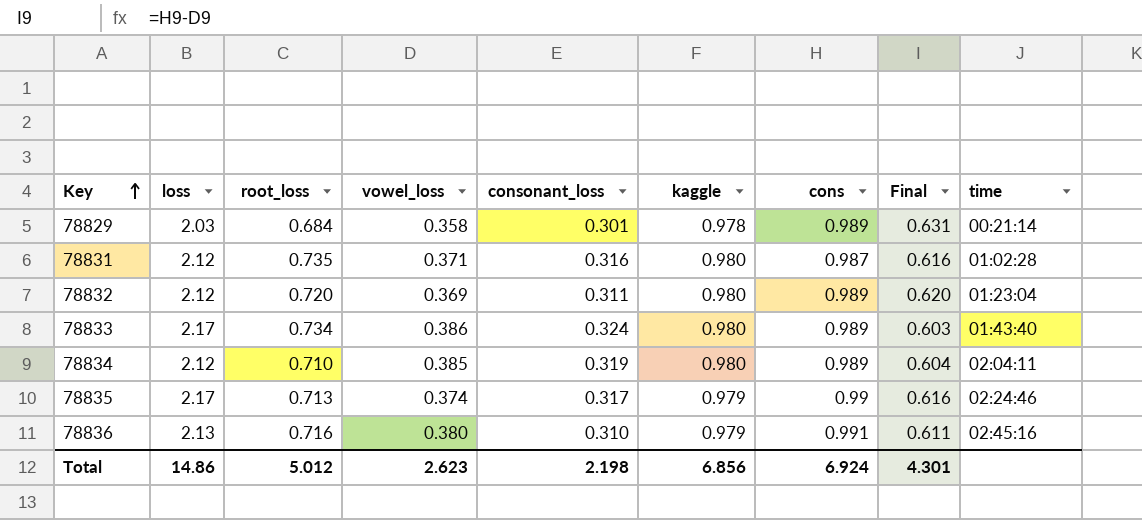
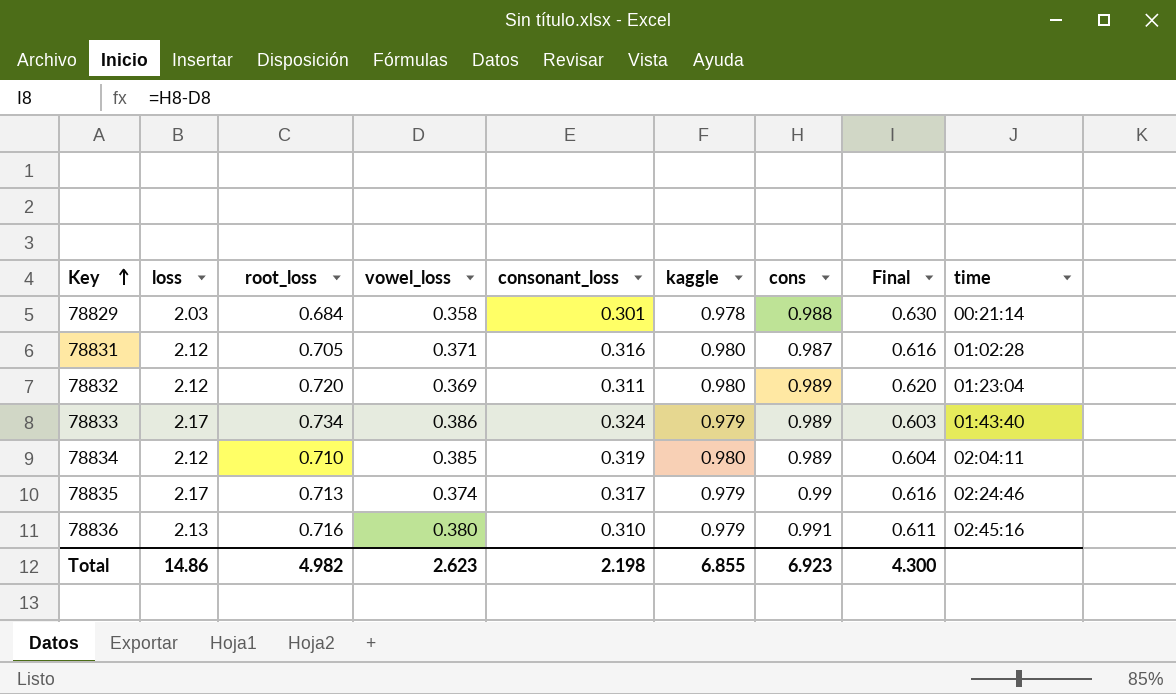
78829 | cons: 0.989 -> 0.988
78829 | Final: 0.631 -> 0.630
78831 | root_loss: 0.735 -> 0.705
78833 | kaggle: 0.980 -> 0.979
Total | root_loss: 5.012 -> 4.982
Total | kaggle: 6.856 -> 6.855
Total | cons: 6.924 -> 6.923
Total | Final: 4.301 -> 4.300

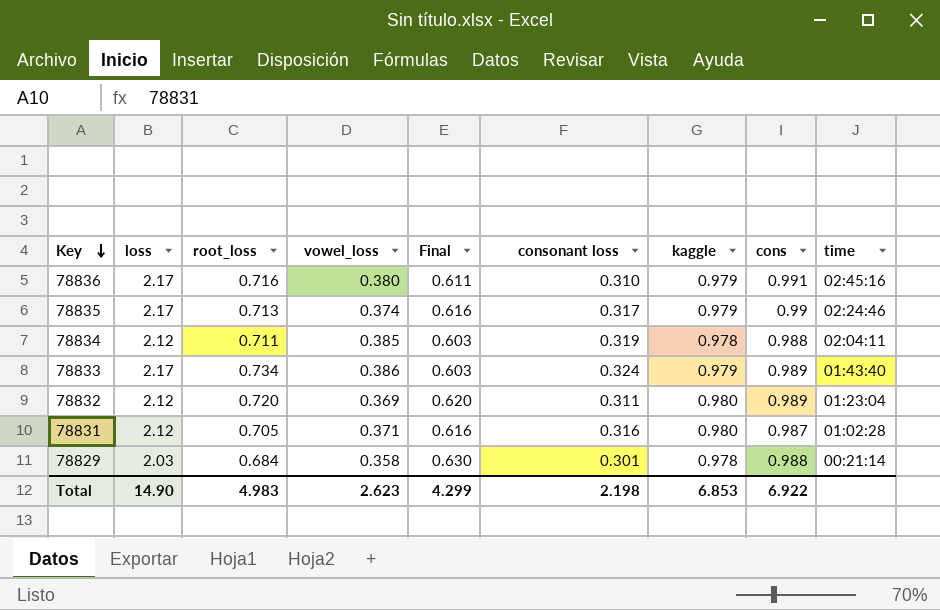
row order: Key ascending -> Key descending
column Final | position: 8 -> 5
column name: consonant_loss -> consonant loss
78836 | loss: 2.13 -> 2.17
78834 | root_loss: 0.710 -> 0.711
78834 | Final: 0.604 -> 0.603
78834 | kaggle: 0.980 -> 0.978
78834 | cons: 0.989 -> 0.988
Total | loss: 14.86 -> 14.90
Total | root_loss: 4.982 -> 4.983
Total | Final: 4.300 -> 4.299
Total | kaggle: 6.855 -> 6.853
Total | cons: 6.923 -> 6.922

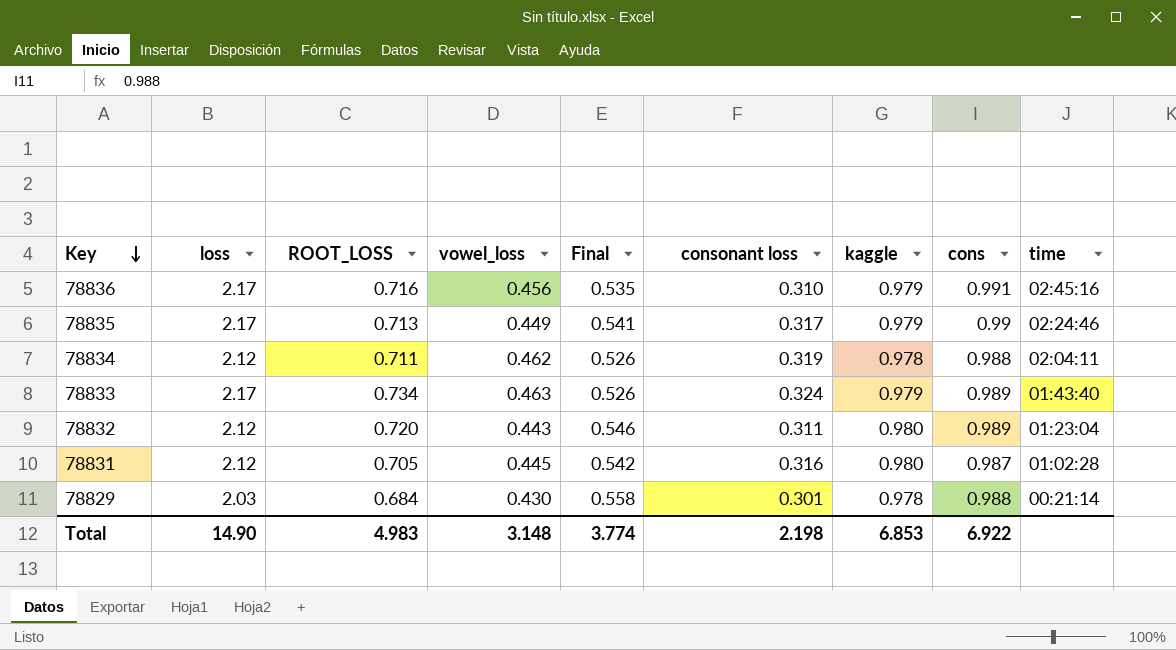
column name: root_loss -> ROOT_LOSS
78836 | vowel_loss: 0.380 -> 0.456
78836 | Final: 0.611 -> 0.535
78835 | vowel_loss: 0.374 -> 0.449
78835 | Final: 0.616 -> 0.541
78834 | vowel_loss: 0.385 -> 0.462
78834 | Final: 0.603 -> 0.526
78833 | vowel_loss: 0.386 -> 0.463
78833 | Final: 0.603 -> 0.526
78832 | vowel_loss: 0.369 -> 0.443
78832 | Final: 0.620 -> 0.546
78831 | vowel_loss: 0.371 -> 0.445
78831 | Final: 0.616 -> 0.542
78829 | vowel_loss: 0.358 -> 0.430
78829 | Final: 0.630 -> 0.558
Total | vowel_loss: 2.623 -> 3.148
Total | Final: 4.299 -> 3.774

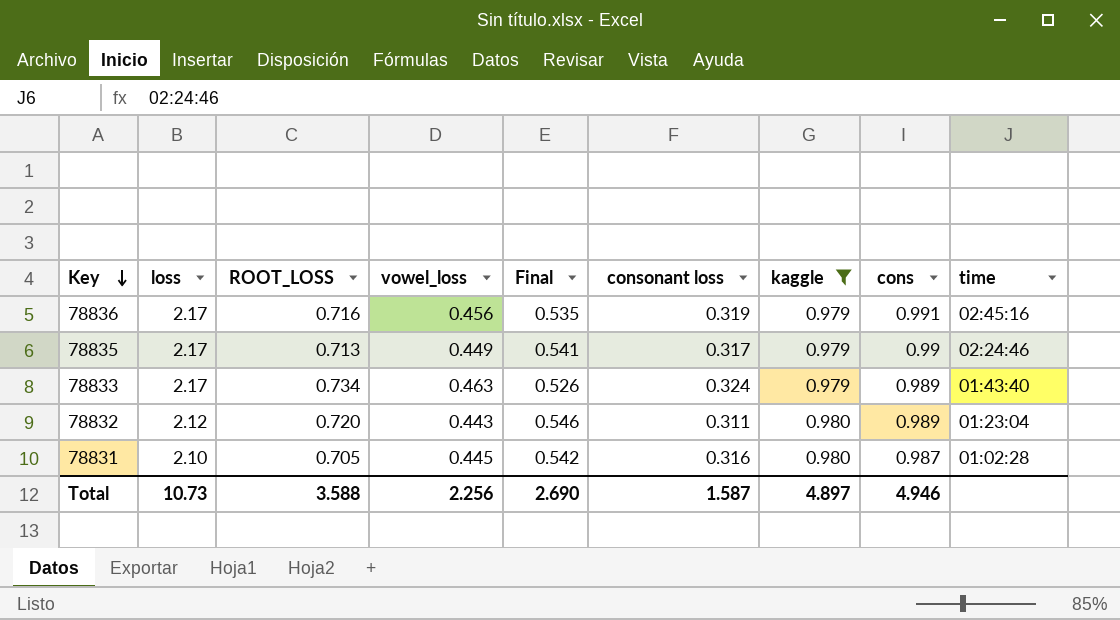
filter: none -> kaggle != 0.978
78836 | consonant loss: 0.310 -> 0.319
78831 | loss: 2.12 -> 2.10
Total | loss: 14.90 -> 10.73
Total | ROOT_LOSS: 4.983 -> 3.588
Total | vowel_loss: 3.148 -> 2.256
Total | Final: 3.774 -> 2.690
Total | consonant loss: 2.198 -> 1.587
Total | kaggle: 6.853 -> 4.897
Total | cons: 6.922 -> 4.946

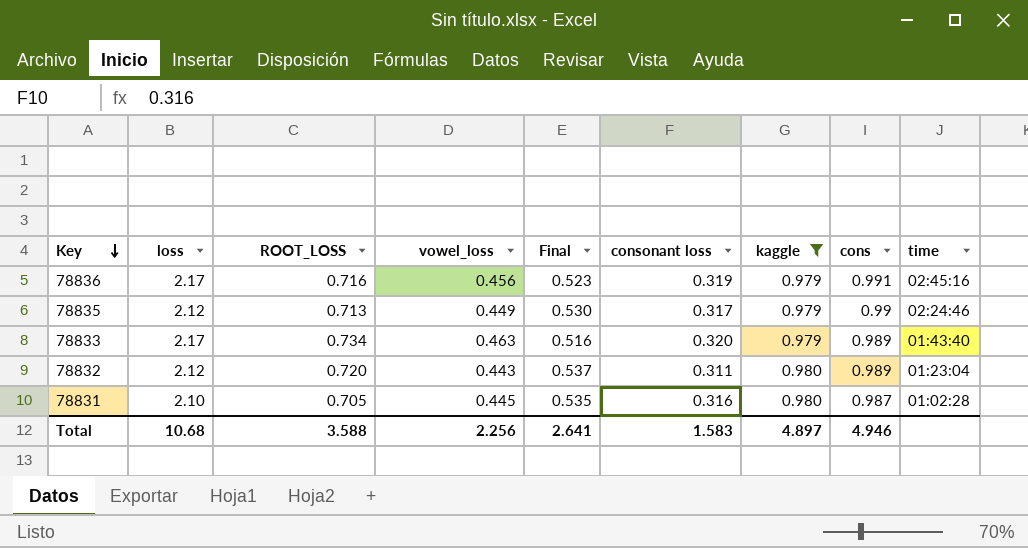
column Final | formula: [cons] - [vowel_loss] -> [kaggle] - [vowel_loss]
78835 | loss: 2.17 -> 2.12
78833 | consonant loss: 0.324 -> 0.320
Total | loss: 10.73 -> 10.68
Total | Final: 2.690 -> 2.641
Total | consonant loss: 1.587 -> 1.583

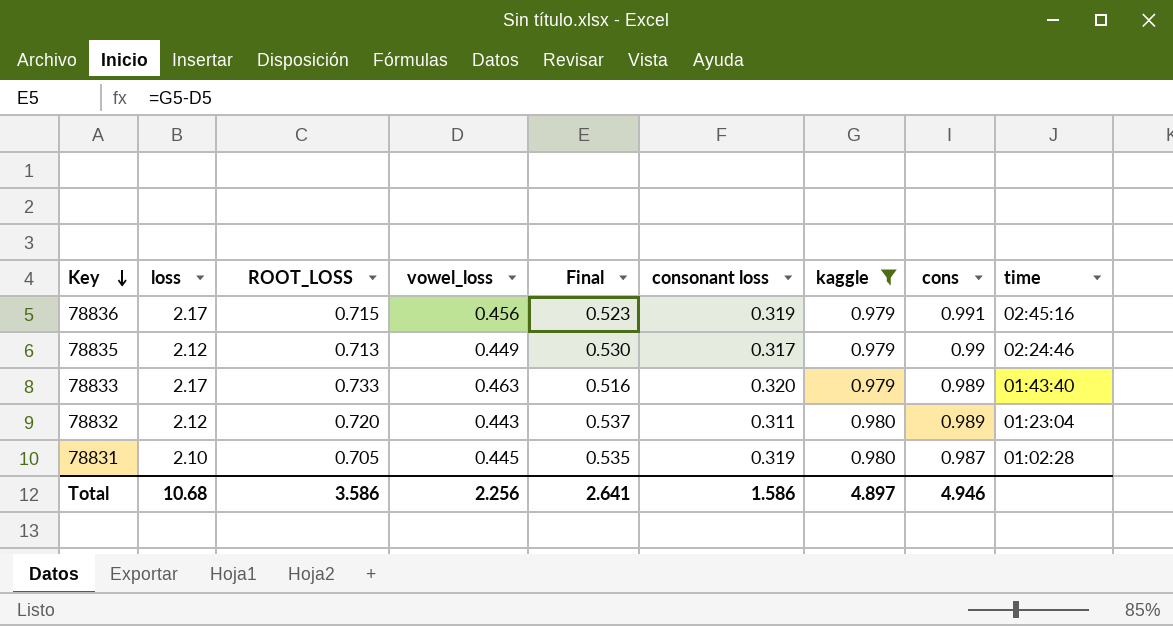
78836 | ROOT_LOSS: 0.716 -> 0.715
78833 | ROOT_LOSS: 0.734 -> 0.733
78831 | consonant loss: 0.316 -> 0.319
Total | ROOT_LOSS: 3.588 -> 3.586
Total | consonant loss: 1.583 -> 1.586

